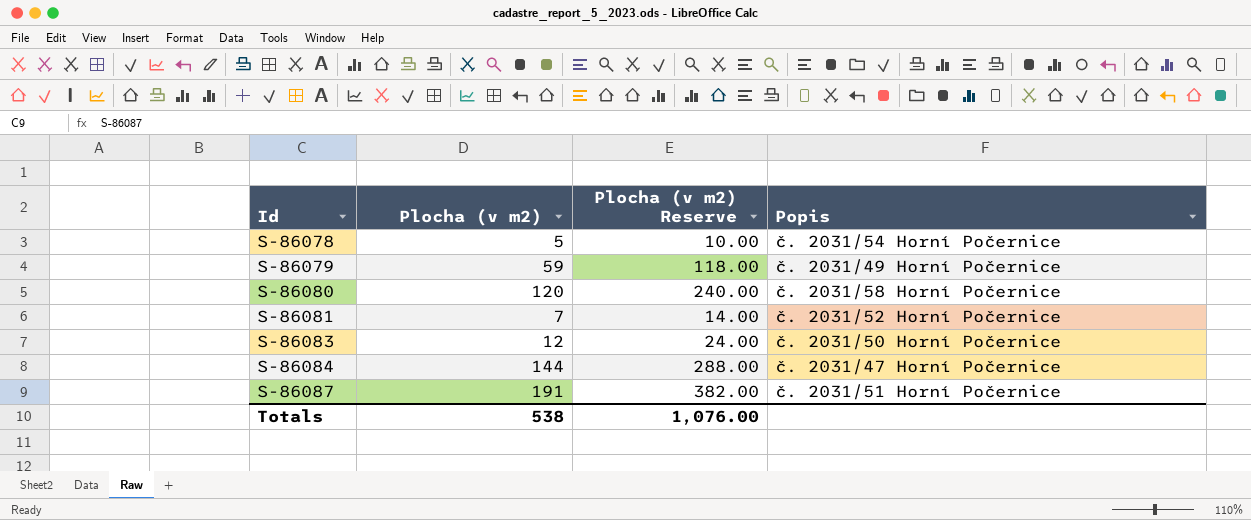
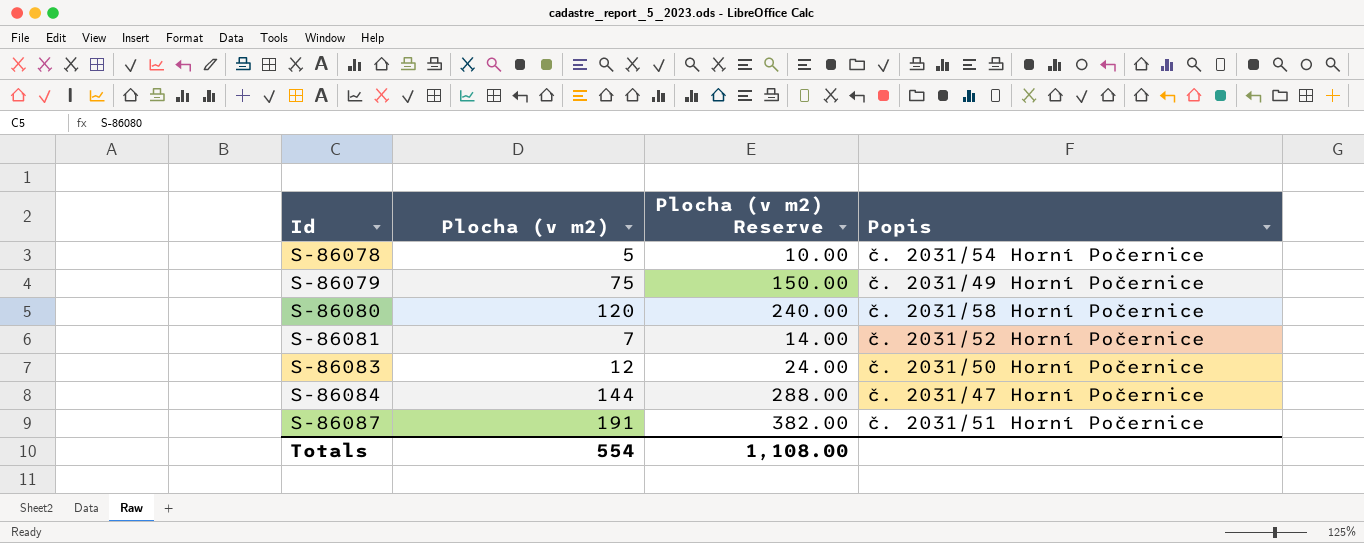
S-86079 | Plocha (v m2): 59 -> 75
S-86079 | Plocha (v m2) Reserve: 118.00 -> 150.00
Totals | Plocha (v m2): 538 -> 554
Totals | Plocha (v m2) Reserve: 1,076.00 -> 1,108.00

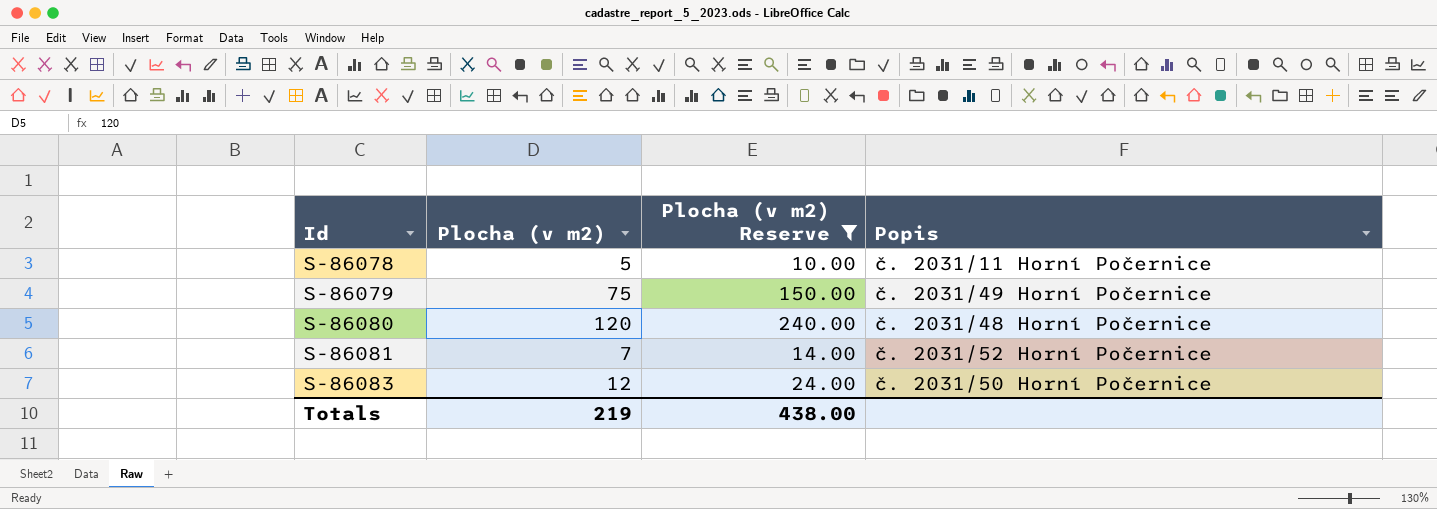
filter: none -> Plocha (v m2) Reserve <= 240.00
S-86078 | Popis: č. 2031/54 Horní Počernice -> č. 2031/11 Horní Počernice
S-86080 | Popis: č. 2031/58 Horní Počernice -> č. 2031/48 Horní Počernice
Totals | Plocha (v m2): 554 -> 219
Totals | Plocha (v m2) Reserve: 1,108.00 -> 438.00

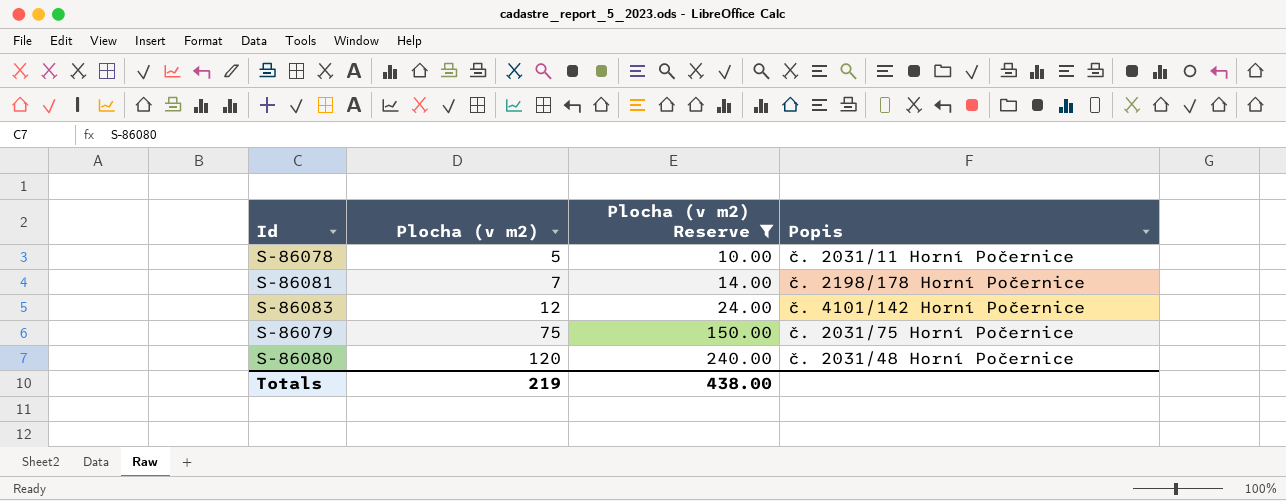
row order: Id ascending -> Plocha (v m2) ascending
S-86081 | Popis: č. 2031/52 Horní Počernice -> č. 2198/178 Horní Počernice
S-86083 | Popis: č. 2031/50 Horní Počernice -> č. 4101/142 Horní Počernice
S-86079 | Popis: č. 2031/49 Horní Počernice -> č. 2031/75 Horní Počernice

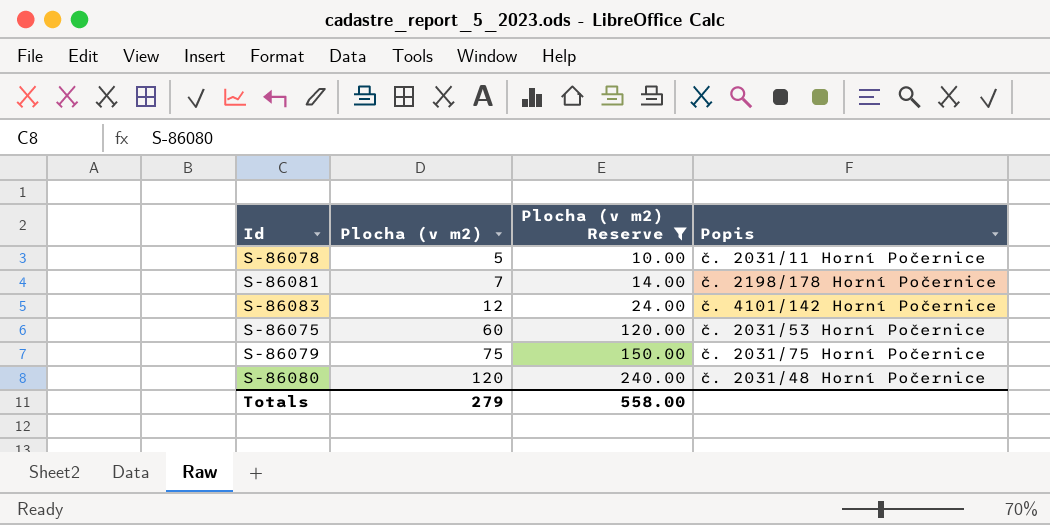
row S-86075: none -> 60 | 120.00 | č. 2031/53 Horní Počernice
Totals | Plocha (v m2): 219 -> 279
Totals | Plocha (v m2) Reserve: 438.00 -> 558.00

